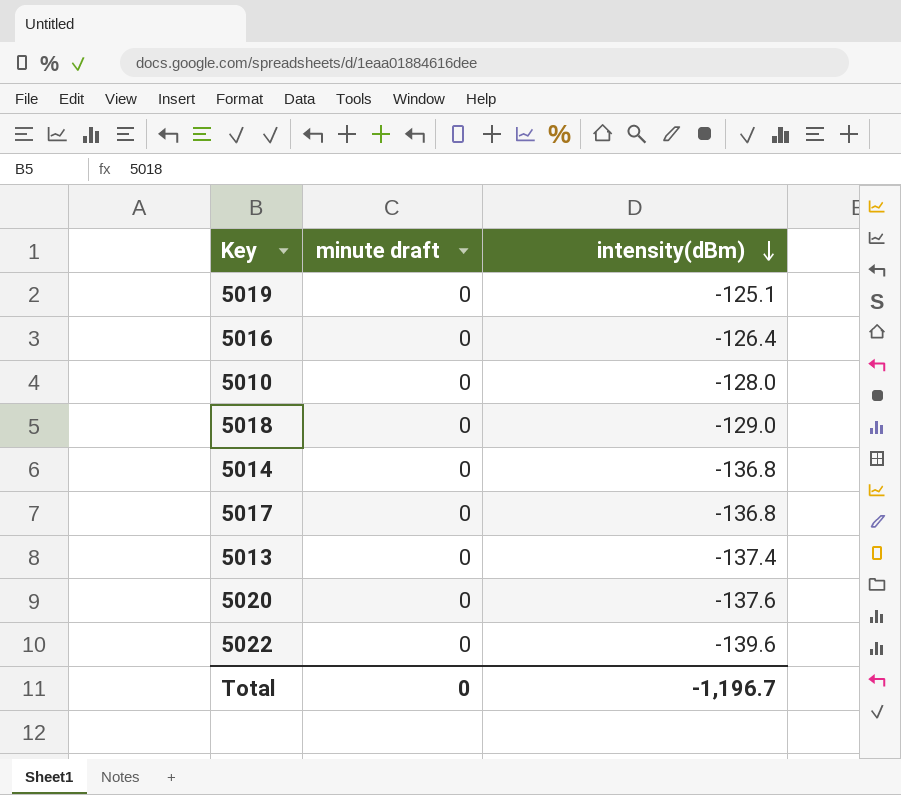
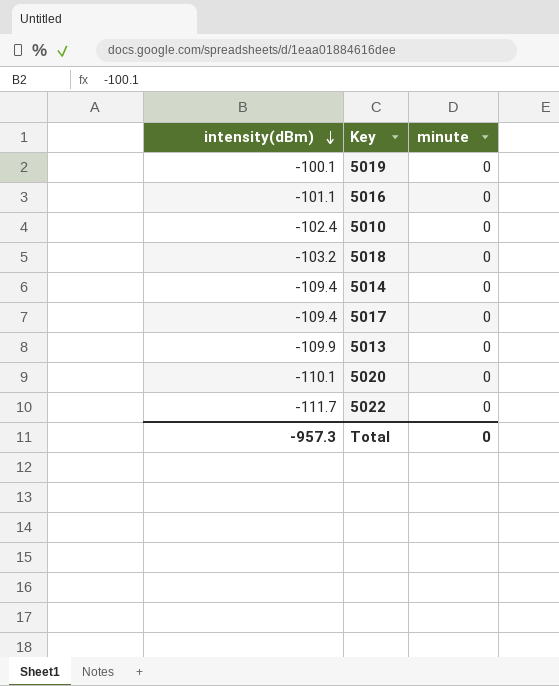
column intensity(dBm) | position: 3 -> 1
column name: minute draft -> minute
5019 | intensity(dBm): -125.1 -> -100.1
5016 | intensity(dBm): -126.4 -> -101.1
5010 | intensity(dBm): -128.0 -> -102.4
5018 | intensity(dBm): -129.0 -> -103.2
5014 | intensity(dBm): -136.8 -> -109.4
5017 | intensity(dBm): -136.8 -> -109.4
5013 | intensity(dBm): -137.4 -> -109.9
5020 | intensity(dBm): -137.6 -> -110.1
5022 | intensity(dBm): -139.6 -> -111.7
Total | intensity(dBm): -1,196.7 -> -957.3

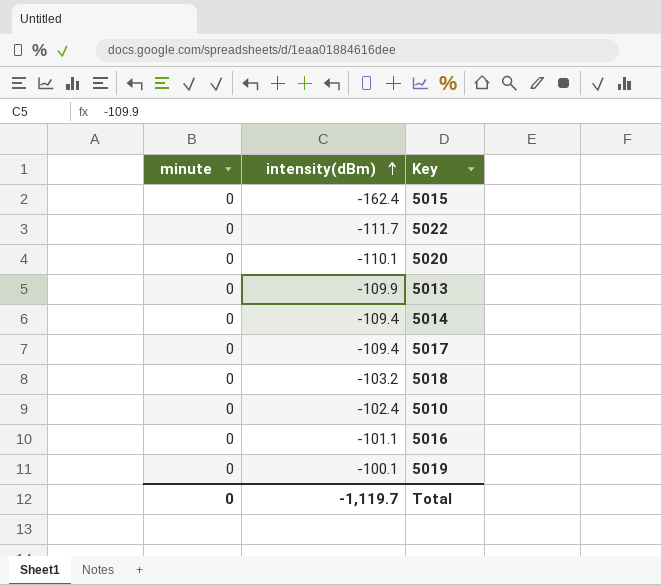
row order: intensity(dBm) descending -> intensity(dBm) ascending
column minute | position: 3 -> 1
row 5015: none -> 0 | -162.4
Total | intensity(dBm): -957.3 -> -1,119.7

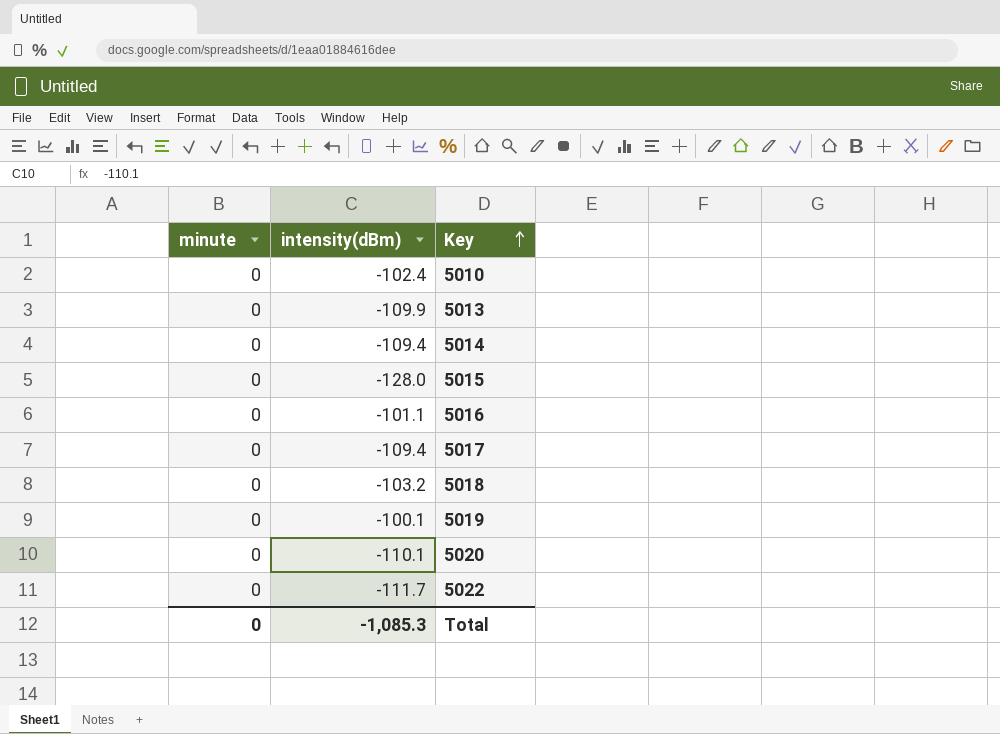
row order: intensity(dBm) ascending -> Key ascending
5015 | intensity(dBm): -162.4 -> -128.0
Total | intensity(dBm): -1,119.7 -> -1,085.3

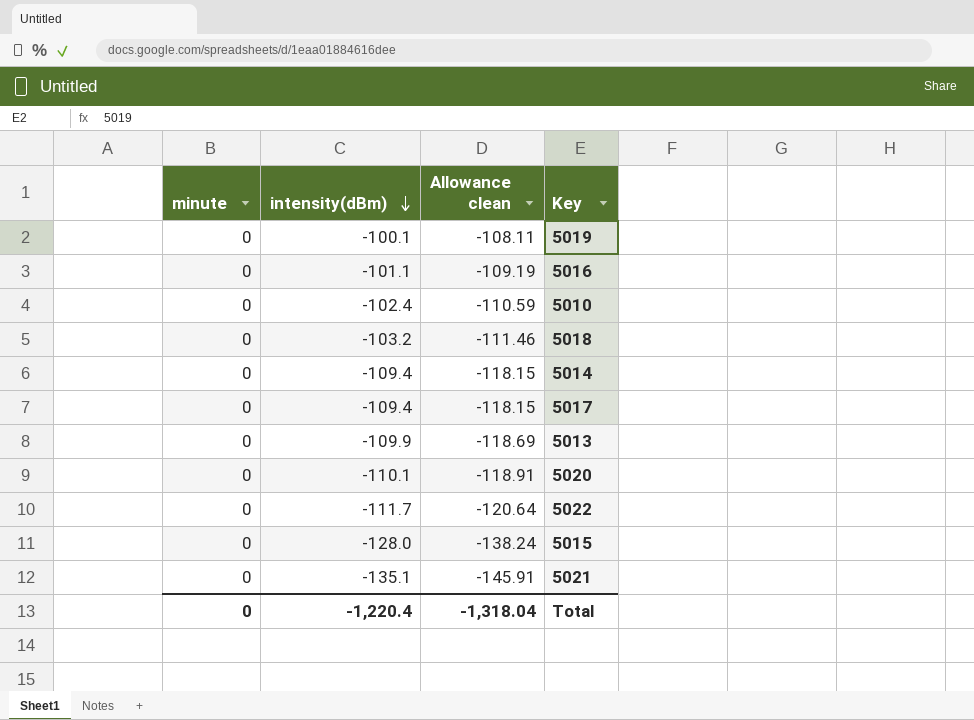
row order: Key ascending -> intensity(dBm) descending
column Allowance clean | formula: none -> [intensity(dBm)] * 1.08
row 5021: none -> 0 | -135.1 | -145.91
Total | intensity(dBm): -1,085.3 -> -1,220.4

